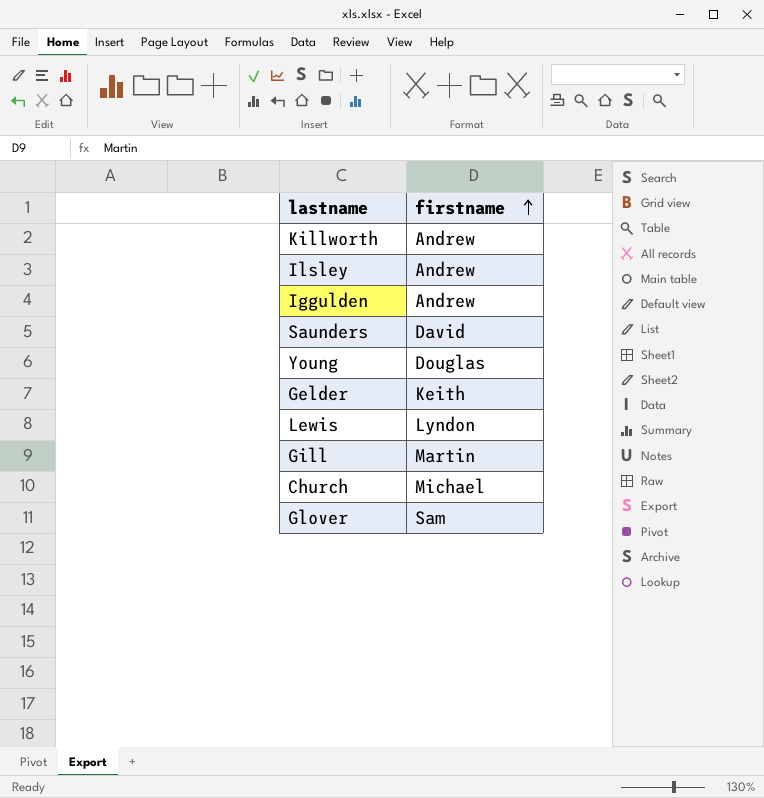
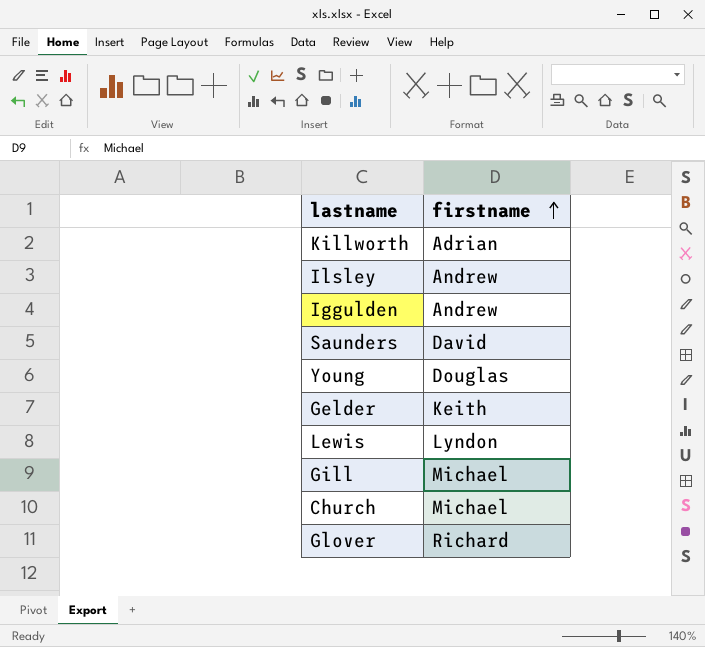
Killworth | firstname: Andrew -> Adrian
Gill | firstname: Martin -> Michael
Glover | firstname: Sam -> Richard

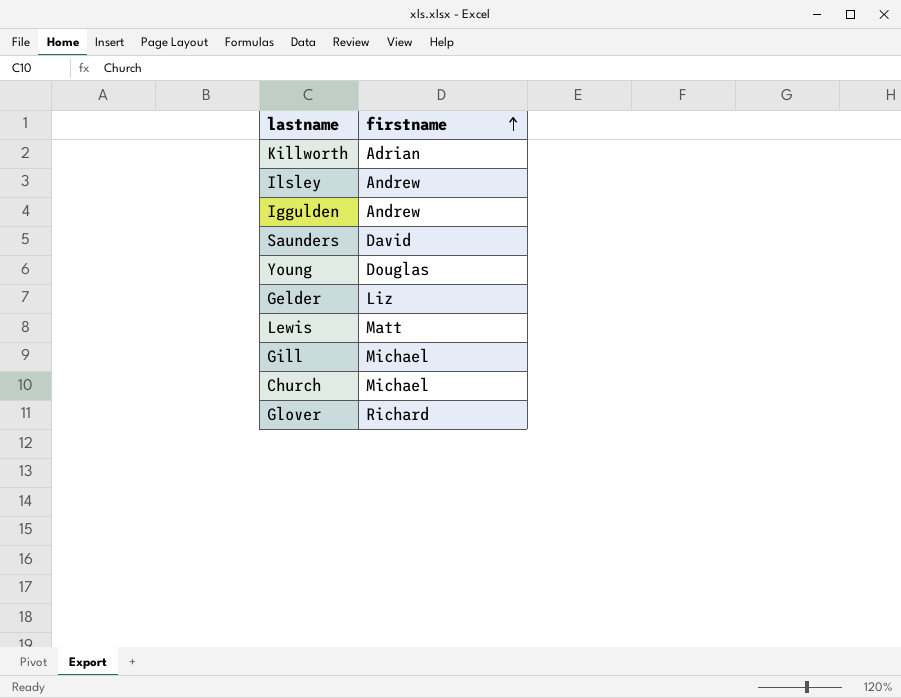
Gelder | firstname: Keith -> Liz
Lewis | firstname: Lyndon -> Matt

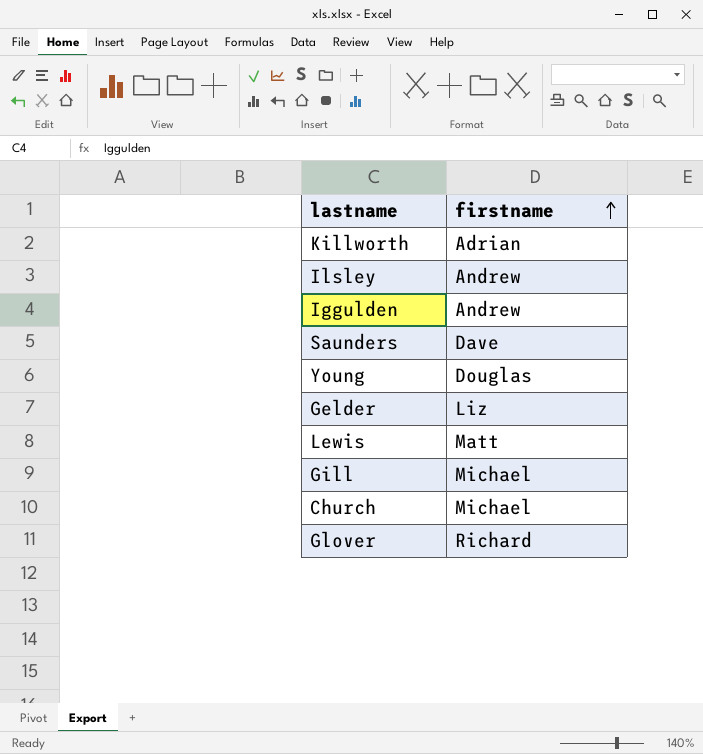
Saunders | firstname: David -> Dave

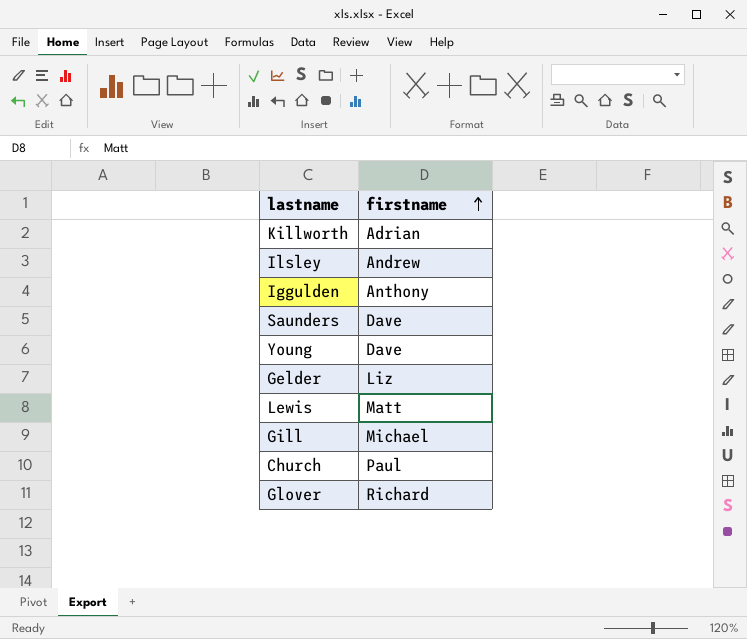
Iggulden | firstname: Andrew -> Anthony
Young | firstname: Douglas -> Dave
Church | firstname: Michael -> Paul

